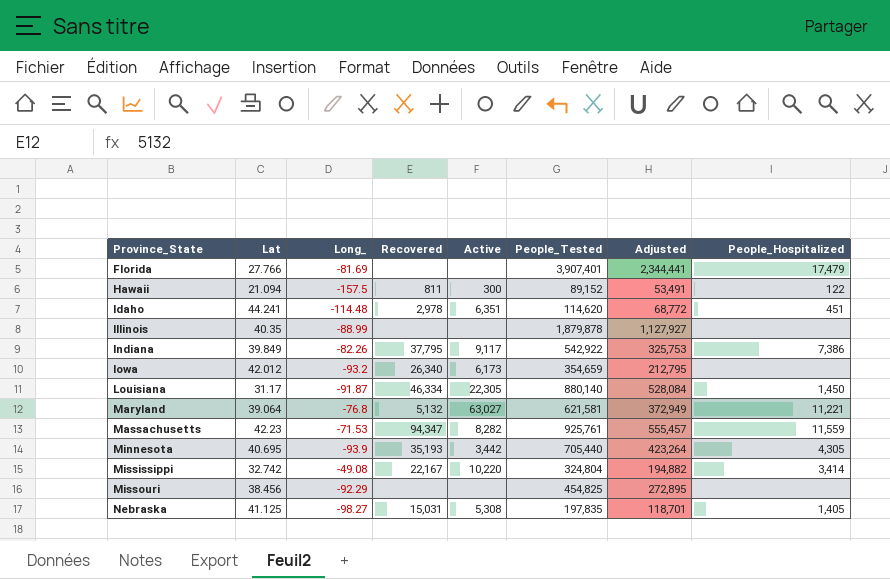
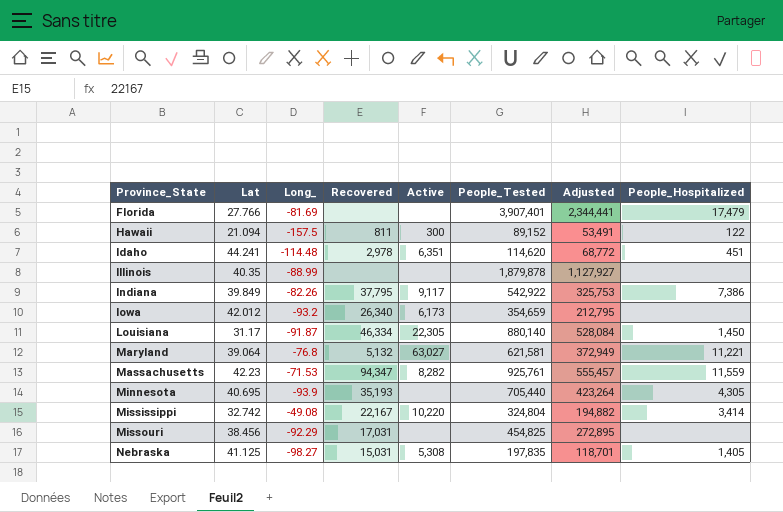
Minnesota | Active: 3,442 -> none
Missouri | Recovered: none -> 17,031

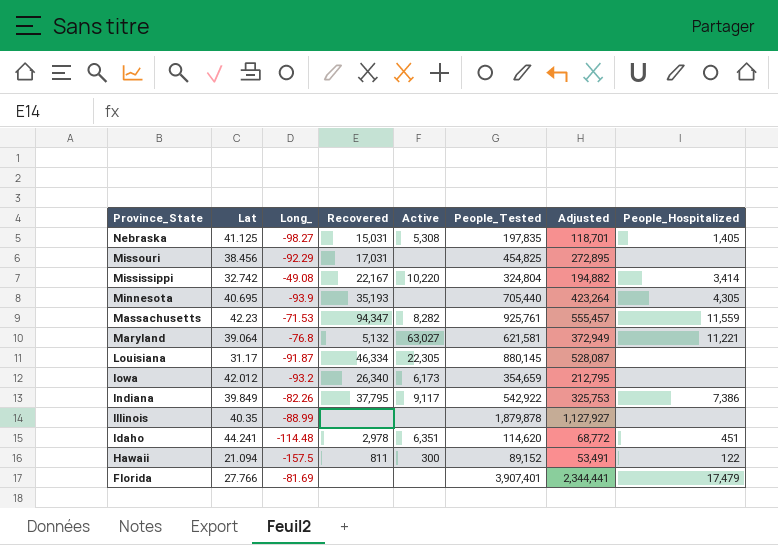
row order: Province_State ascending -> Province_State descending
Louisiana | People_Tested: 880,140 -> 880,145
Louisiana | Adjusted: 528,084 -> 528,087
Louisiana | People_Hospitalized: 1,450 -> none

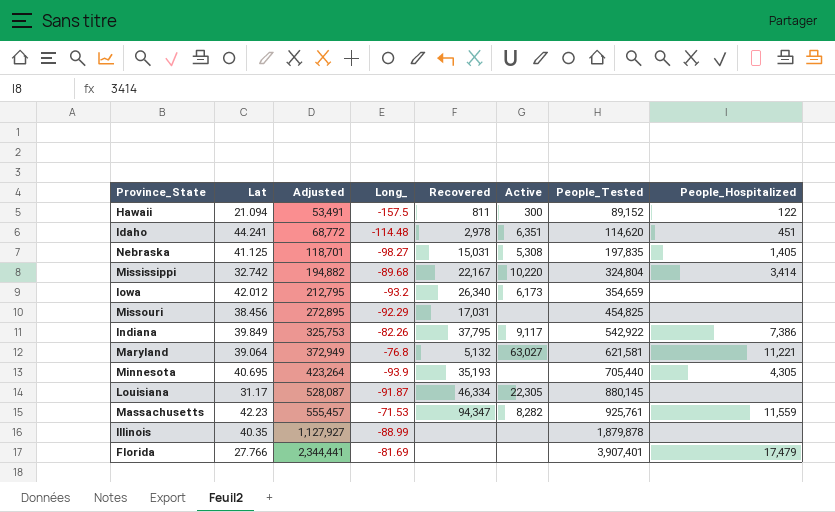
row order: Province_State descending -> Adjusted ascending
column Adjusted | position: 7 -> 3
Mississippi | Long_: -49.08 -> -89.68

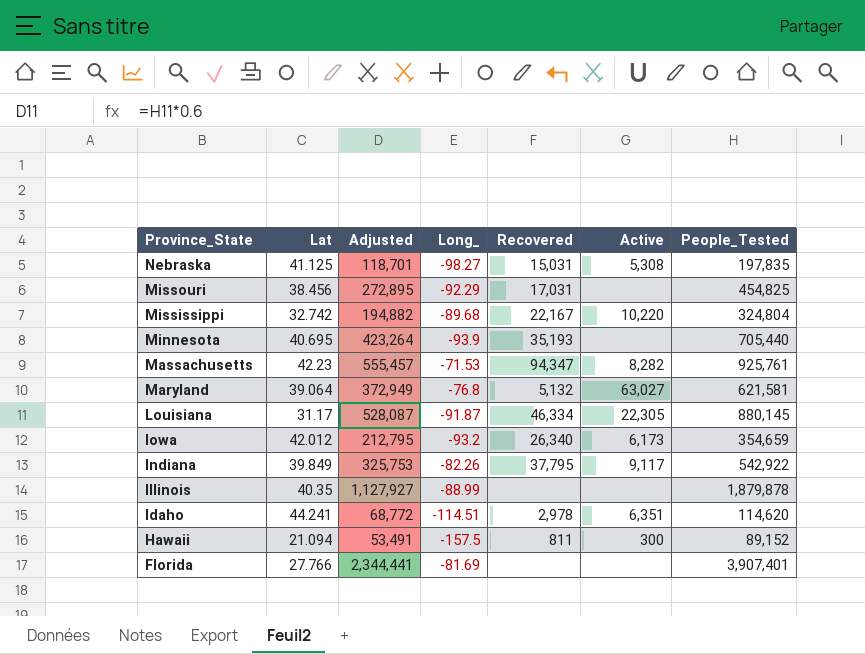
row order: Adjusted ascending -> Province_State descending
column People_Hospitalized | position: 8 -> none
Idaho | Long_: -114.48 -> -114.51

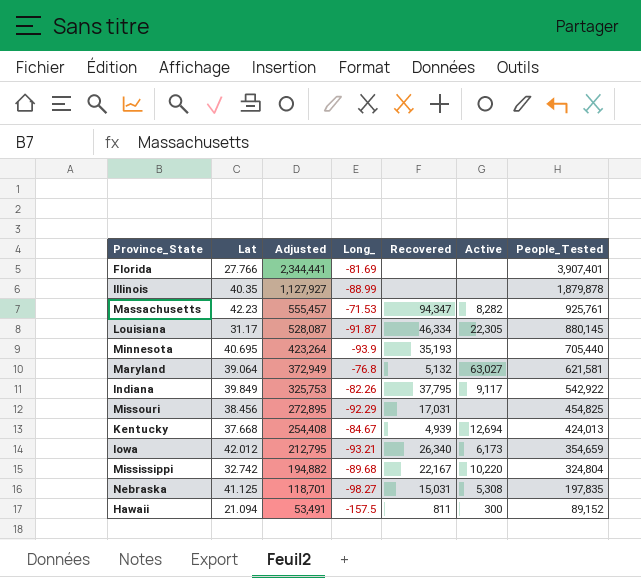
row order: Province_State descending -> Adjusted descending
row Idaho: 44.241 | 68,772 | -114.51 | 2,978 | 6,351 | 114,620 -> none
row Kentucky: none -> 37.668 | 254,408 | -84.67 | 4,939 | 12,694 | 424,013
Iowa | Long_: -93.2 -> -93.21

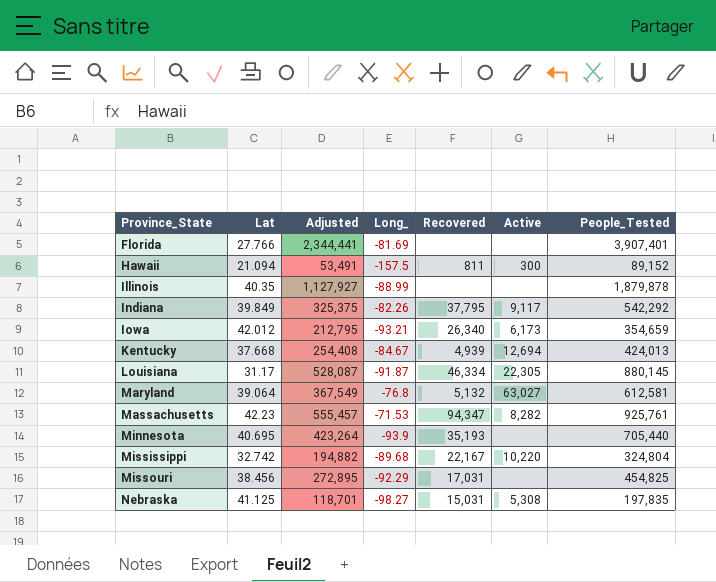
row order: Adjusted descending -> Province_State ascending
Indiana | Adjusted: 325,753 -> 325,375
Indiana | People_Tested: 542,922 -> 542,292
Maryland | Adjusted: 372,949 -> 367,549
Maryland | People_Tested: 621,581 -> 612,581

